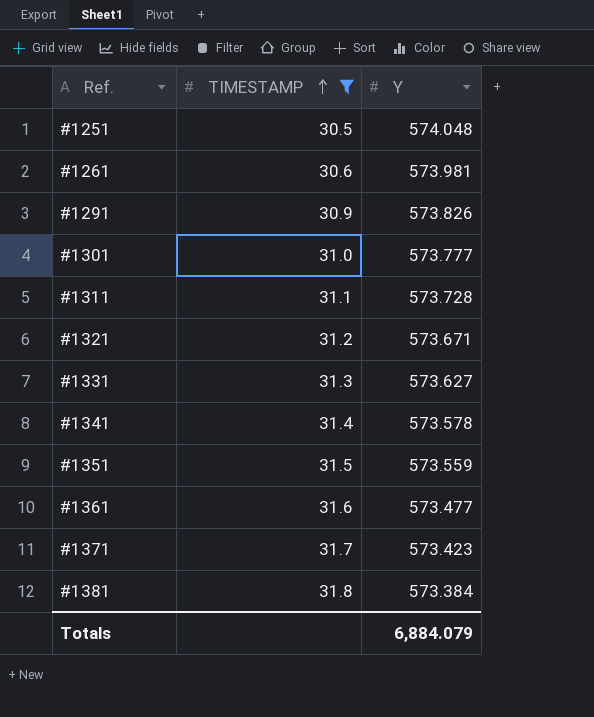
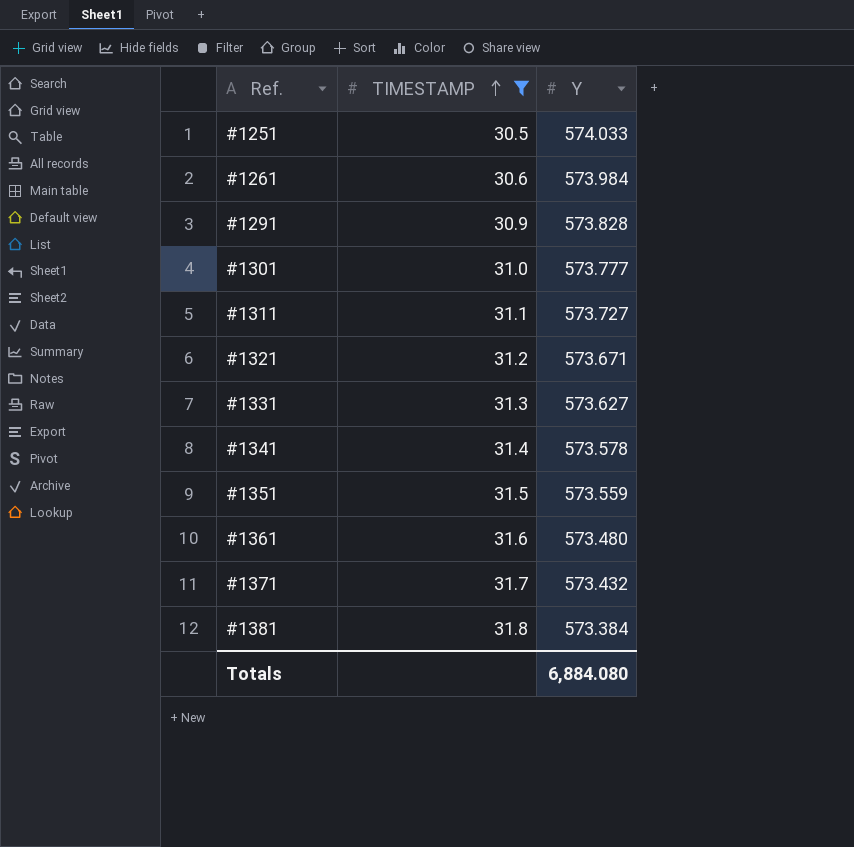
#1251 | Y: 574.048 -> 574.033
#1261 | Y: 573.981 -> 573.984
#1291 | Y: 573.826 -> 573.828
#1311 | Y: 573.728 -> 573.727
#1361 | Y: 573.477 -> 573.480
#1371 | Y: 573.423 -> 573.432
Totals | Y: 6,884.079 -> 6,884.080

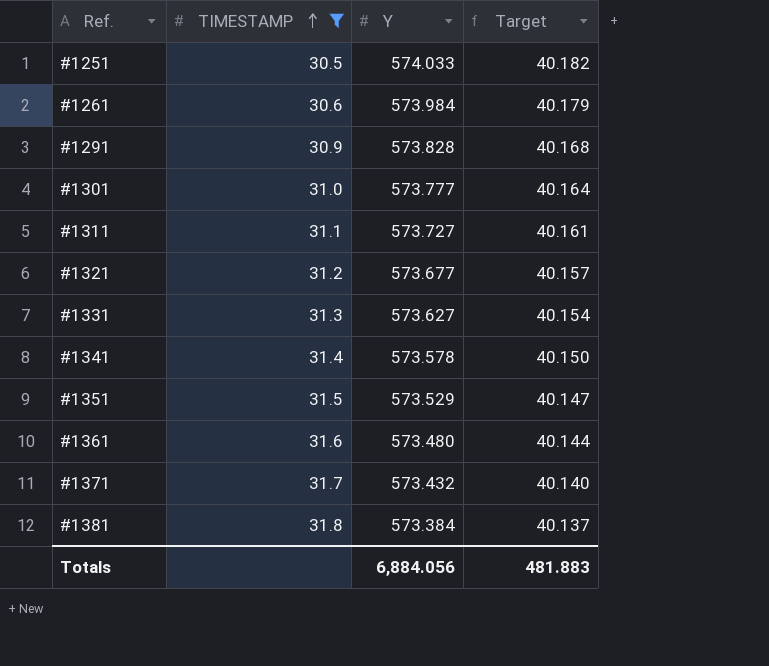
column Target | formula: none -> [Y] * 0.07
#1321 | Y: 573.671 -> 573.677
#1351 | Y: 573.559 -> 573.529
Totals | Y: 6,884.080 -> 6,884.056

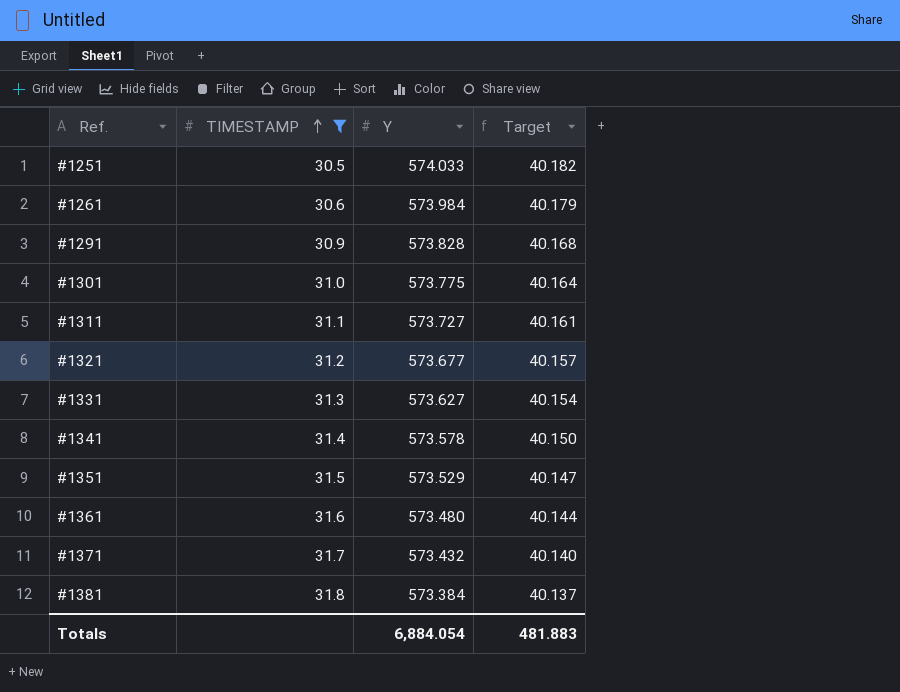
#1301 | Y: 573.777 -> 573.775
Totals | Y: 6,884.056 -> 6,884.054

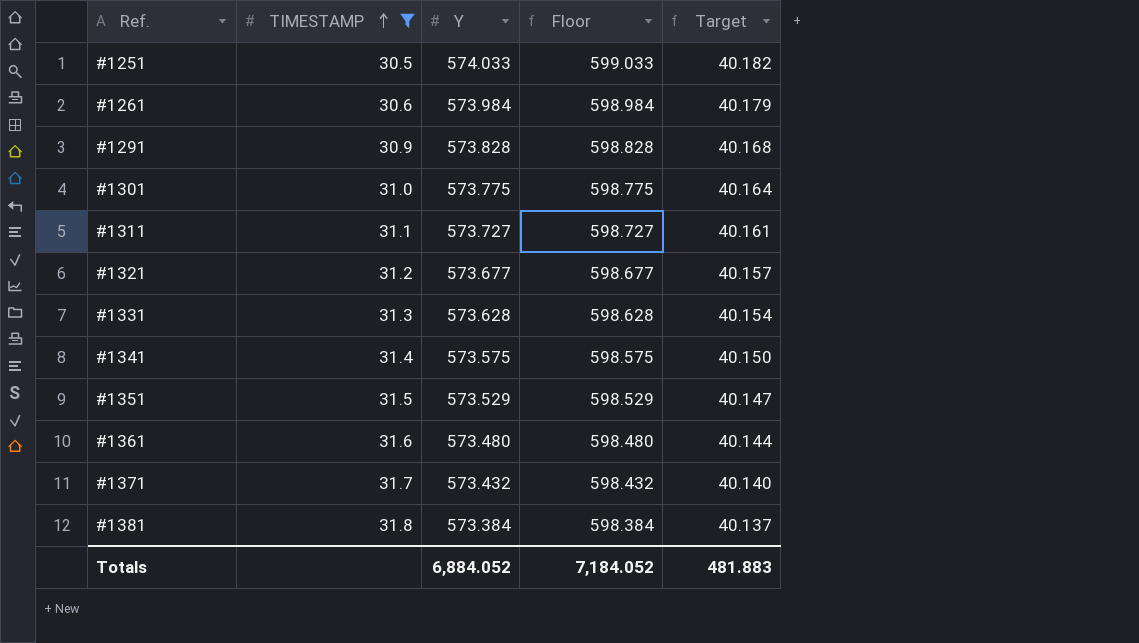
column Floor | formula: none -> [Y] + 25
#1331 | Y: 573.627 -> 573.628
#1341 | Y: 573.578 -> 573.575
Totals | Y: 6,884.054 -> 6,884.052

